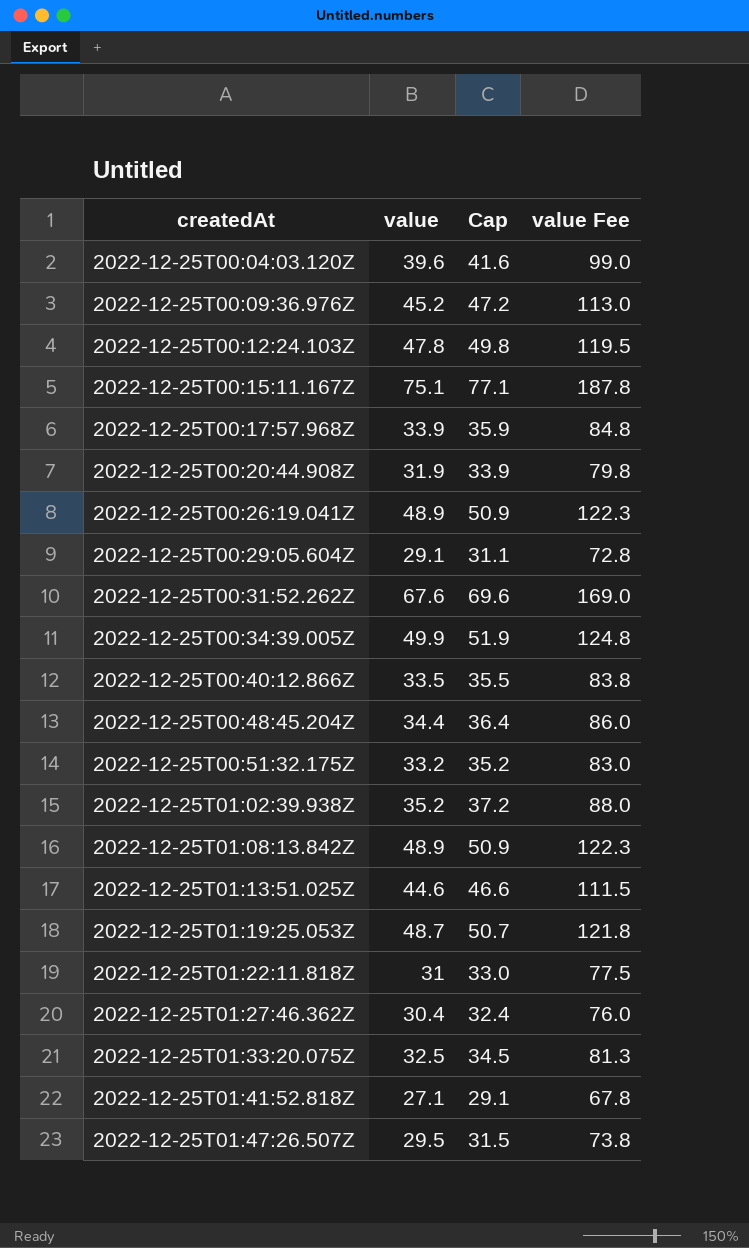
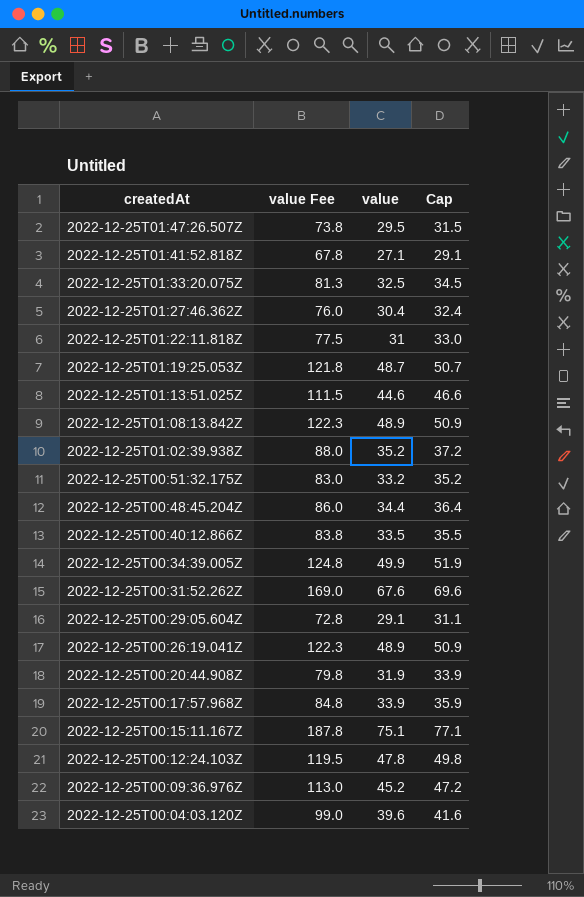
row order: createdAt ascending -> createdAt descending
column value Fee | position: 4 -> 2

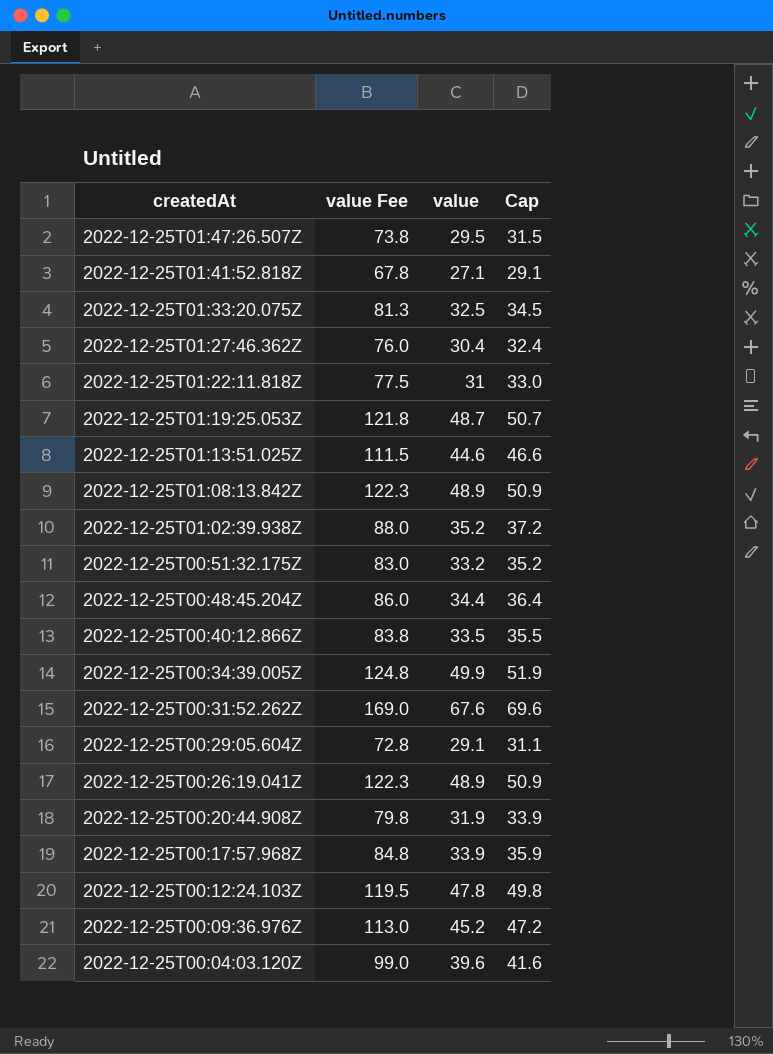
row 2022-12-25T00:15:11.167Z: 187.8 | 75.1 | 77.1 -> none

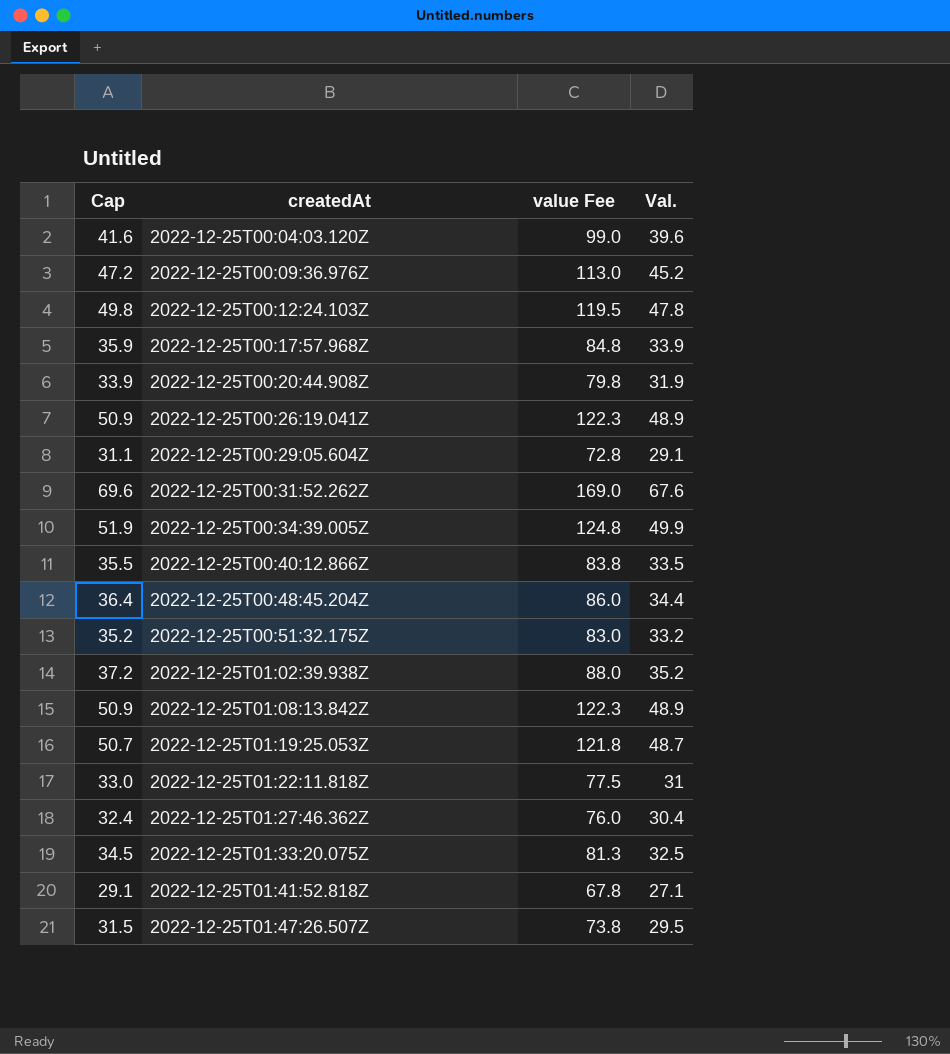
row order: createdAt descending -> createdAt ascending
column Cap | position: 4 -> 1
column name: value -> Val.
row 2022-12-25T01:13:51.025Z: 111.5 | 44.6 | 46.6 -> none

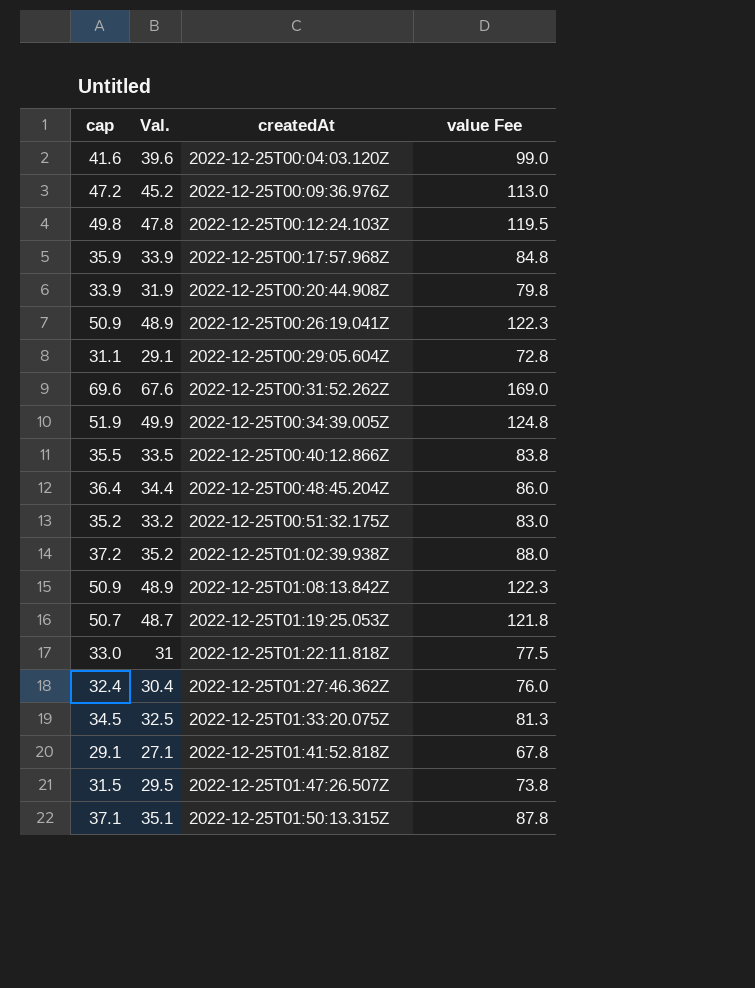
column name: Cap -> cap
column Val. | position: 4 -> 2
row 2022-12-25T01:50:13.315Z: none -> 37.1 | 35.1 | 87.8

